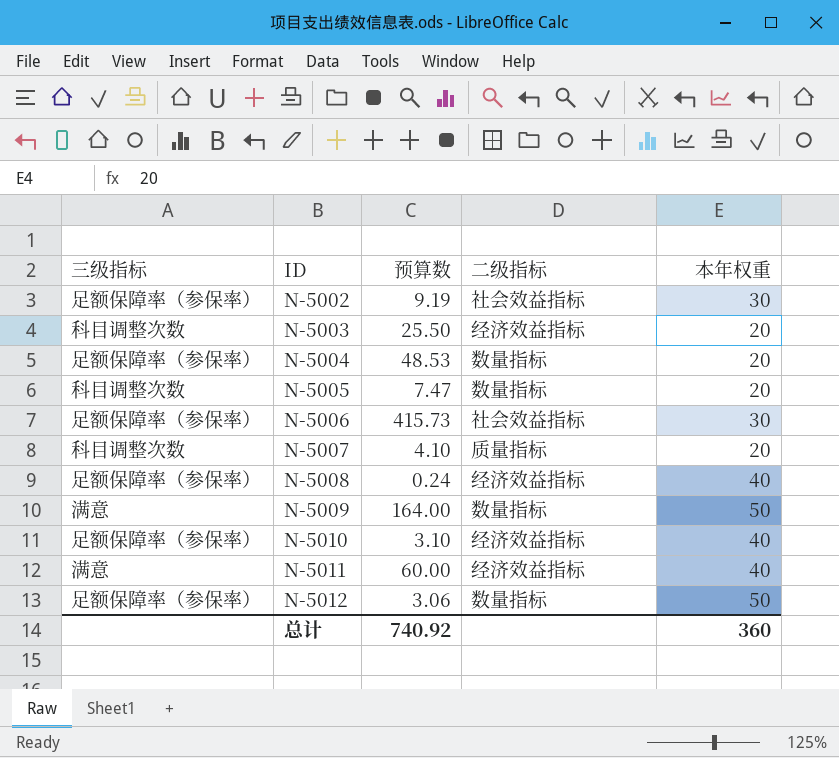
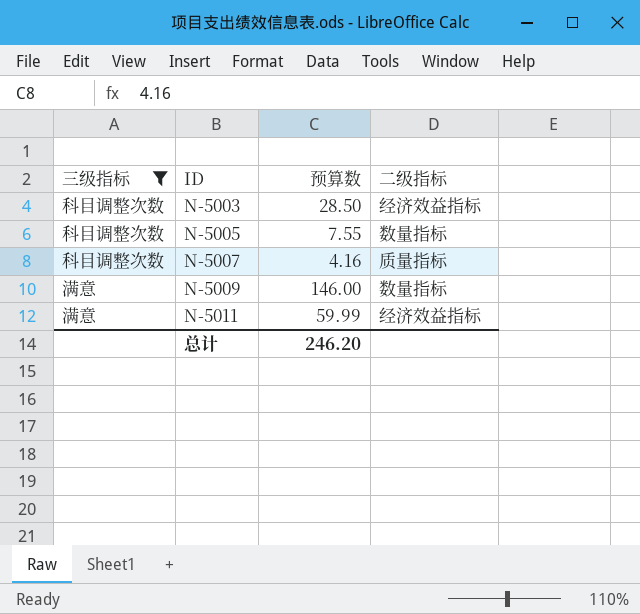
filter: none -> 三级指标 != 足额保障率（参保率）
column 本年权重 | position: 5 -> none
N-5003 | 预算数: 25.50 -> 28.50
N-5005 | 预算数: 7.47 -> 7.55
N-5007 | 预算数: 4.10 -> 4.16
N-5009 | 预算数: 164.00 -> 146.00
N-5011 | 预算数: 60.00 -> 59.99
总计 | 预算数: 740.92 -> 246.20

